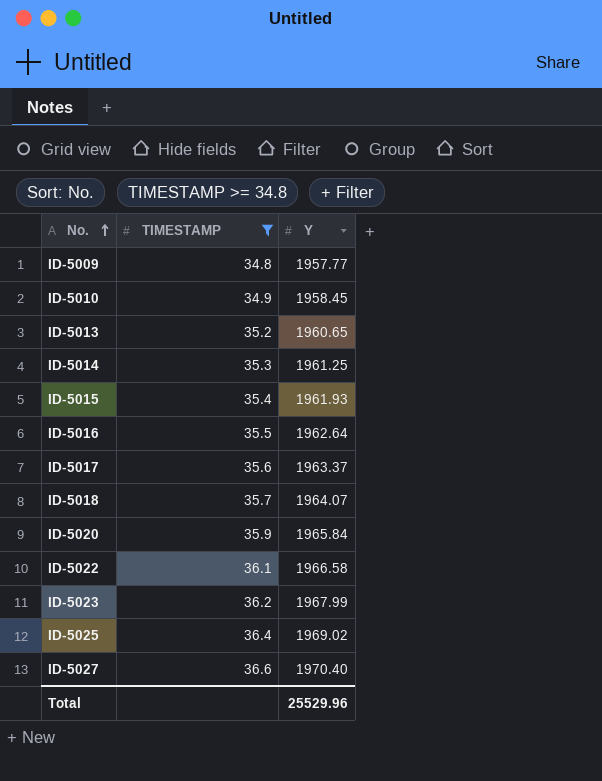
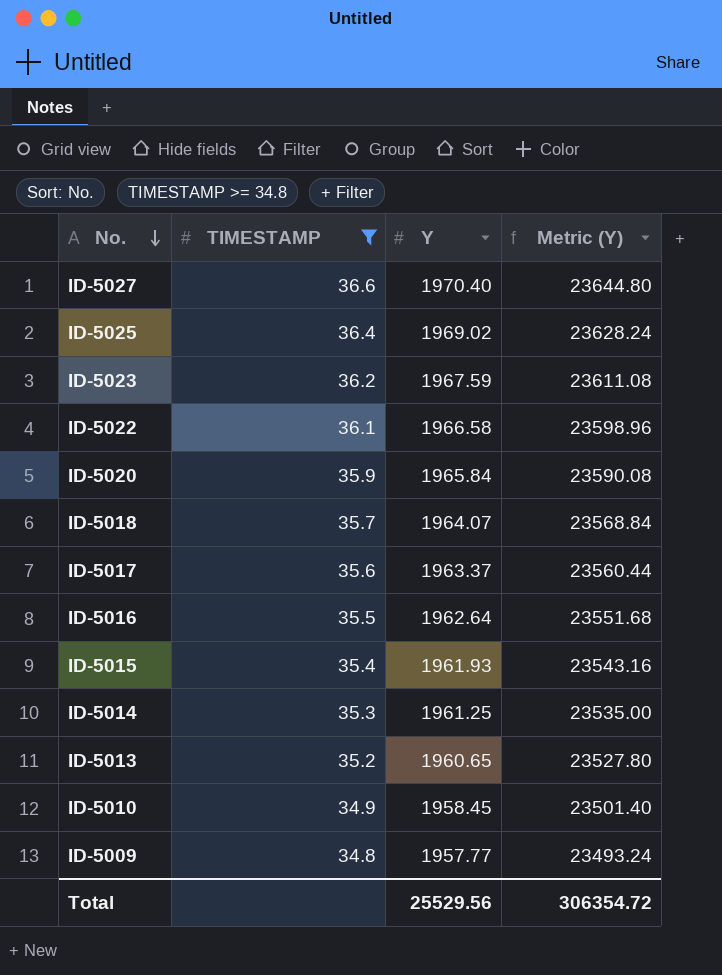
row order: No. ascending -> No. descending
column Metric (Y) | formula: none -> [Y] * 12
ID-5023 | Y: 1967.99 -> 1967.59
Total | Y: 25529.96 -> 25529.56

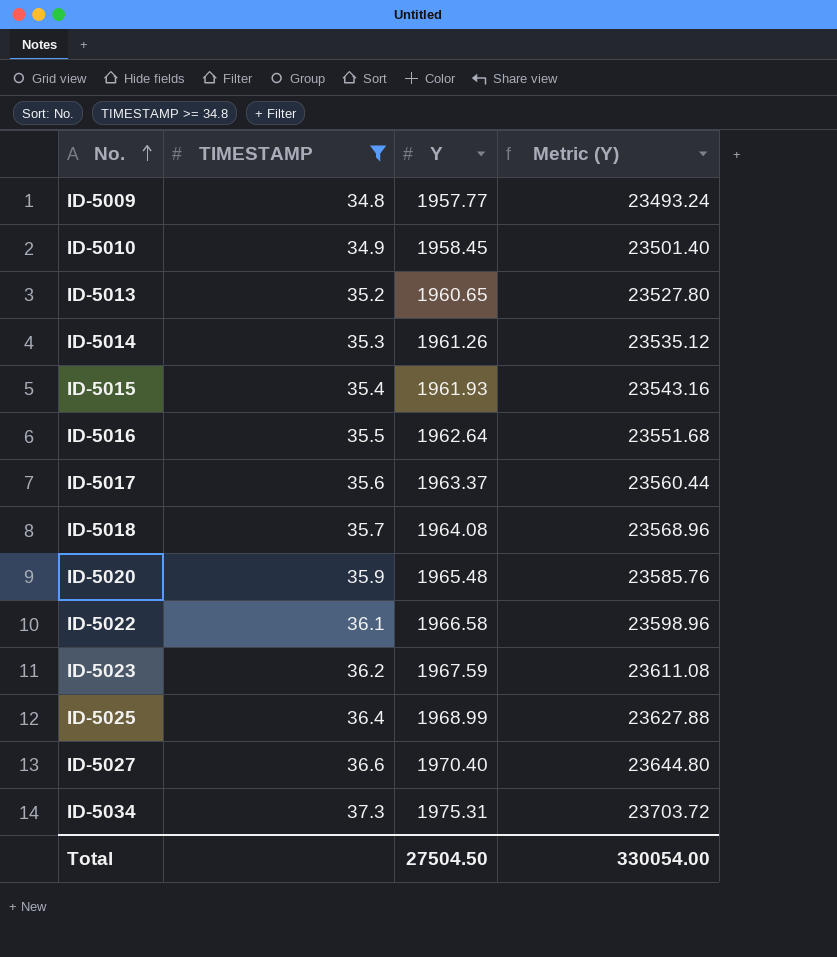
row order: No. descending -> No. ascending
ID-5014 | Y: 1961.25 -> 1961.26
ID-5014 | Metric (Y): 23535.00 -> 23535.12
ID-5018 | Y: 1964.07 -> 1964.08
ID-5018 | Metric (Y): 23568.84 -> 23568.96
ID-5020 | Y: 1965.84 -> 1965.48
ID-5020 | Metric (Y): 23590.08 -> 23585.76
ID-5025 | Y: 1969.02 -> 1968.99
ID-5025 | Metric (Y): 23628.24 -> 23627.88
row ID-5034: none -> 37.3 | 1975.31 | 23703.72
Total | Y: 25529.56 -> 27504.50
Total | Metric (Y): 306354.72 -> 330054.00

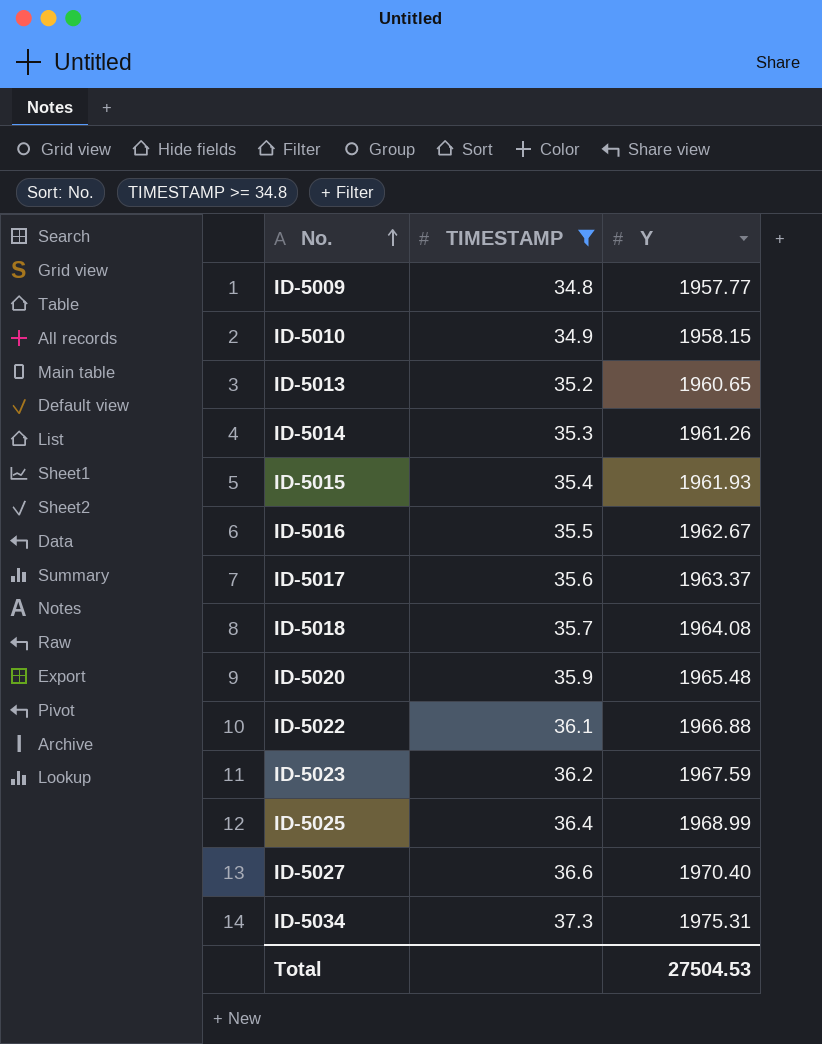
column Metric (Y) | formula: [Y] * 12 -> none
ID-5010 | Y: 1958.45 -> 1958.15
ID-5016 | Y: 1962.64 -> 1962.67
ID-5022 | Y: 1966.58 -> 1966.88
Total | Y: 27504.50 -> 27504.53

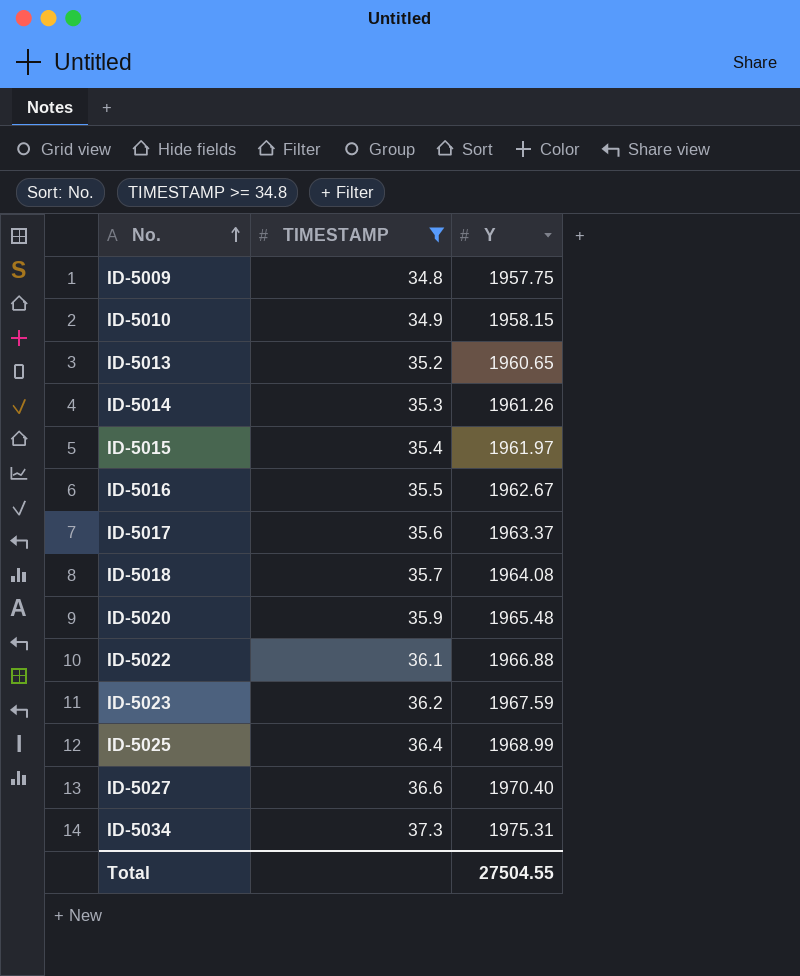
ID-5009 | Y: 1957.77 -> 1957.75
ID-5015 | Y: 1961.93 -> 1961.97
Total | Y: 27504.53 -> 27504.55

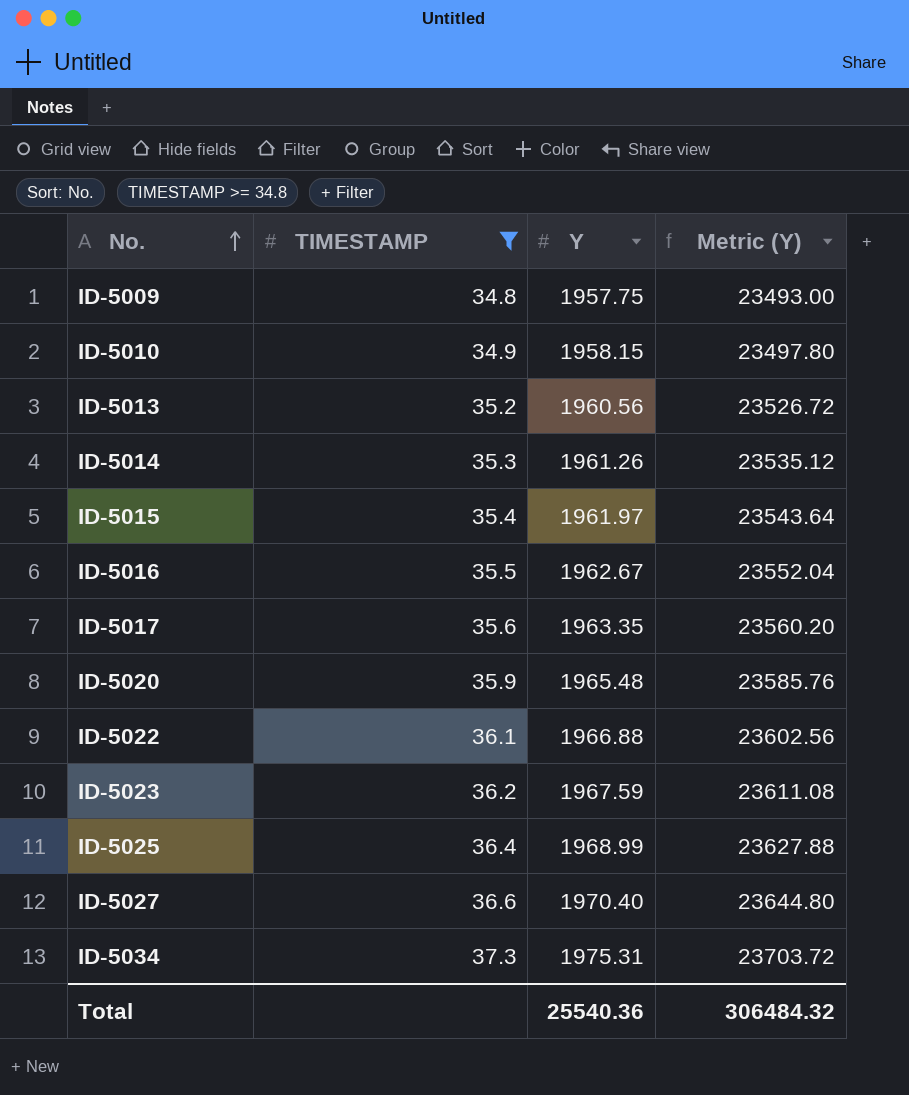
column Metric (Y) | formula: none -> [Y] * 12
row ID-5018: 35.7 | 1964.08 -> none
ID-5013 | Y: 1960.65 -> 1960.56
ID-5017 | Y: 1963.37 -> 1963.35
Total | Y: 27504.55 -> 25540.36

